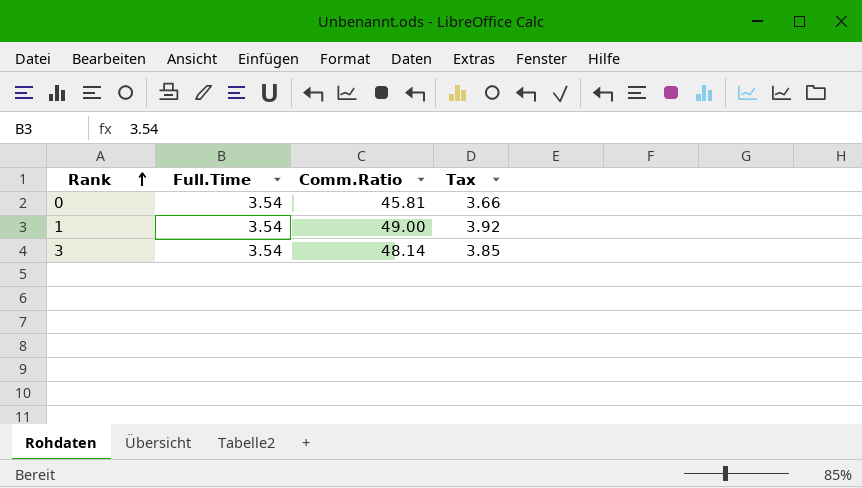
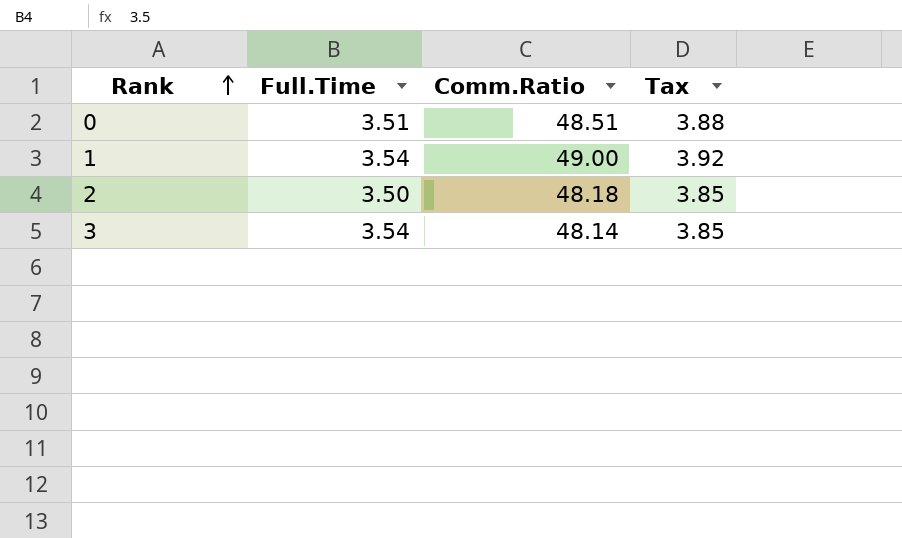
0 | Full.Time: 3.54 -> 3.51
0 | Comm.Ratio: 45.81 -> 48.51
0 | Tax: 3.66 -> 3.88
row 2: none -> 3.50 | 48.18 | 3.85

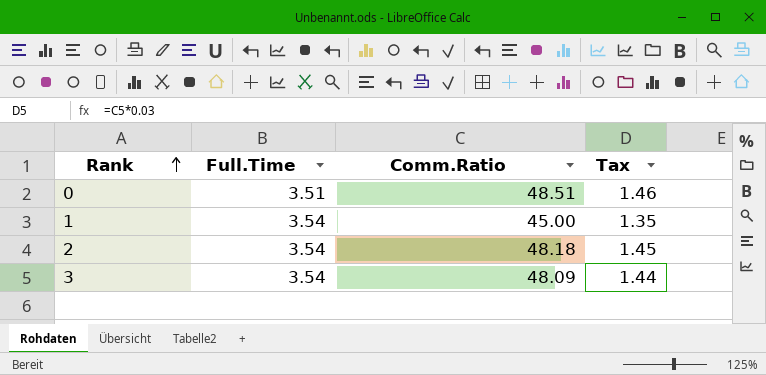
column Tax | formula: [Comm.Ratio] * 0.08 -> [Comm.Ratio] * 0.03
1 | Comm.Ratio: 49.00 -> 45.00
2 | Full.Time: 3.50 -> 3.54
3 | Comm.Ratio: 48.14 -> 48.09

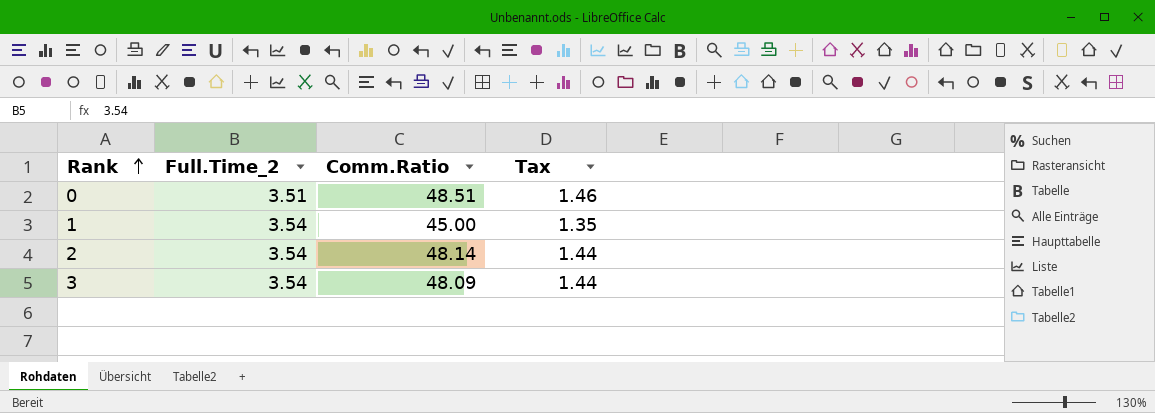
column name: Full.Time -> Full.Time_2
2 | Comm.Ratio: 48.18 -> 48.14
2 | Tax: 1.45 -> 1.44

